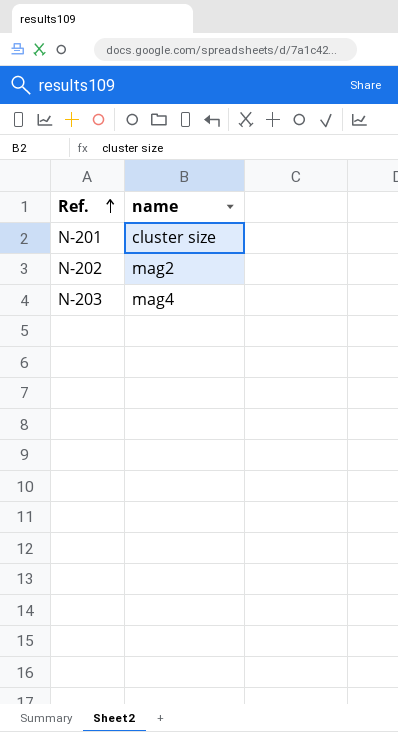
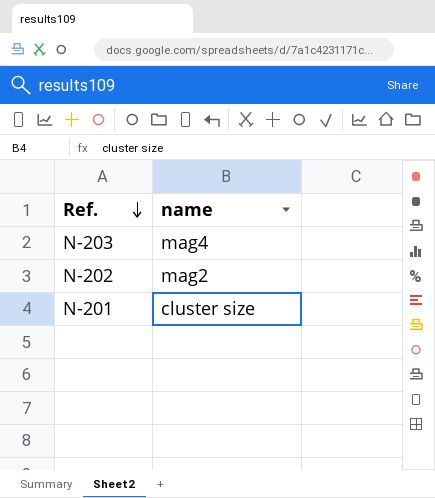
row order: Ref. ascending -> Ref. descending

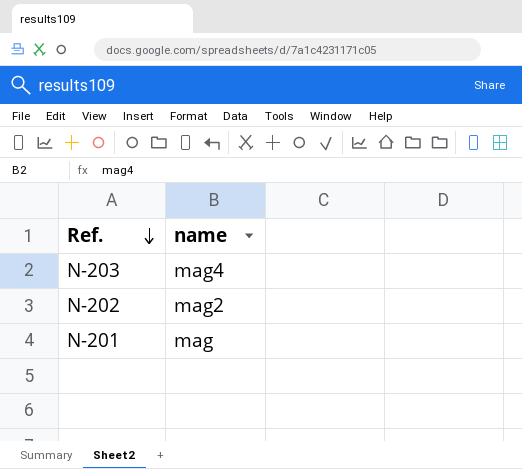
N-201 | name: cluster size -> mag

